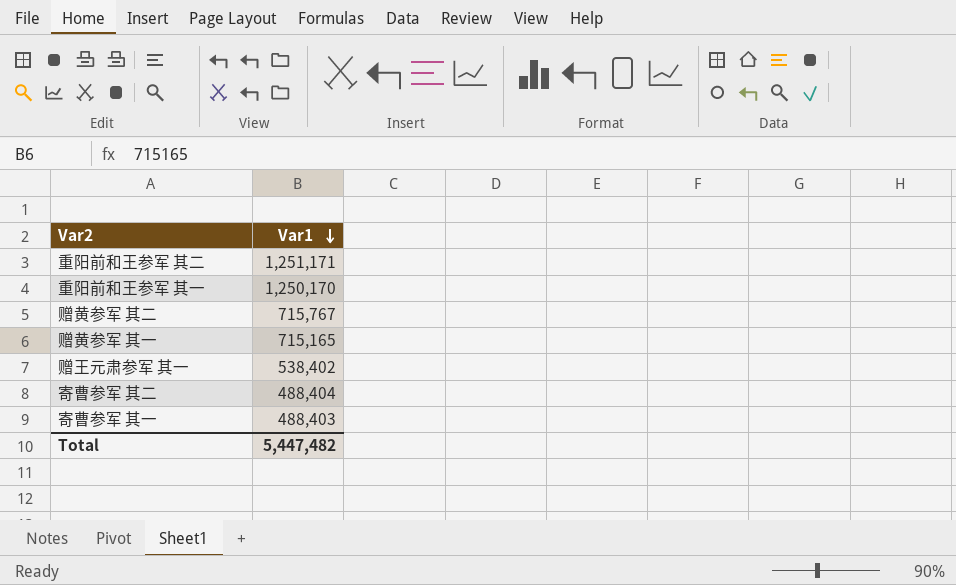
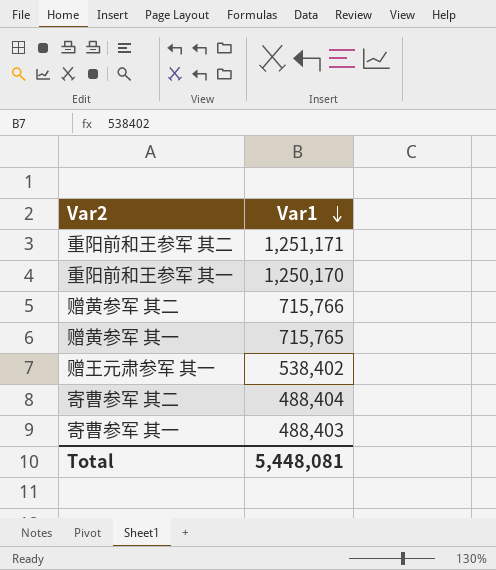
赠黄参军 其二 | Var1: 715,767 -> 715,766
赠黄参军 其一 | Var1: 715,165 -> 715,765
Total | Var1: 5,447,482 -> 5,448,081

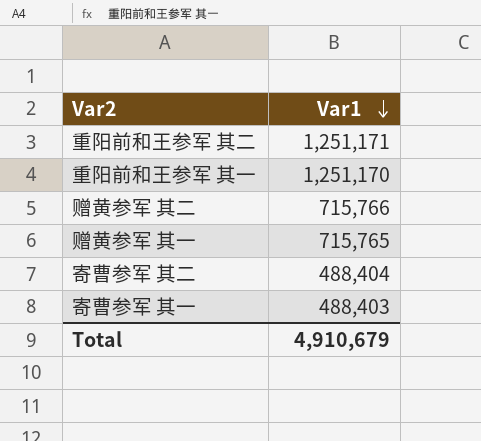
row 赠王元肃参军 其一: 538,402 -> none
重阳前和王参军 其一 | Var1: 1,250,170 -> 1,251,170
Total | Var1: 5,448,081 -> 4,910,679

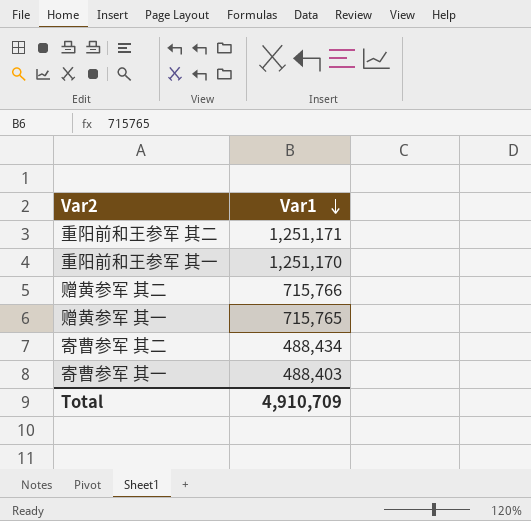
寄曹参军 其二 | Var1: 488,404 -> 488,434
Total | Var1: 4,910,679 -> 4,910,709

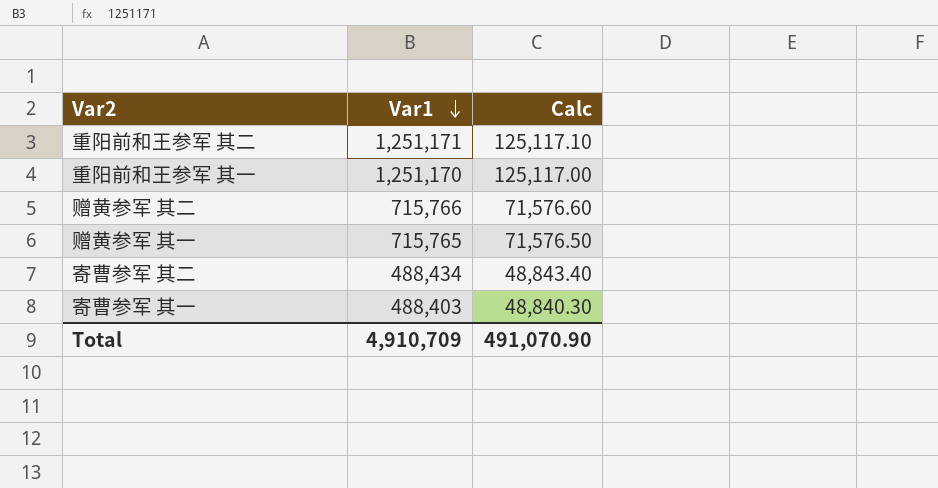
column Calc | formula: none -> [Var1] * 0.1

